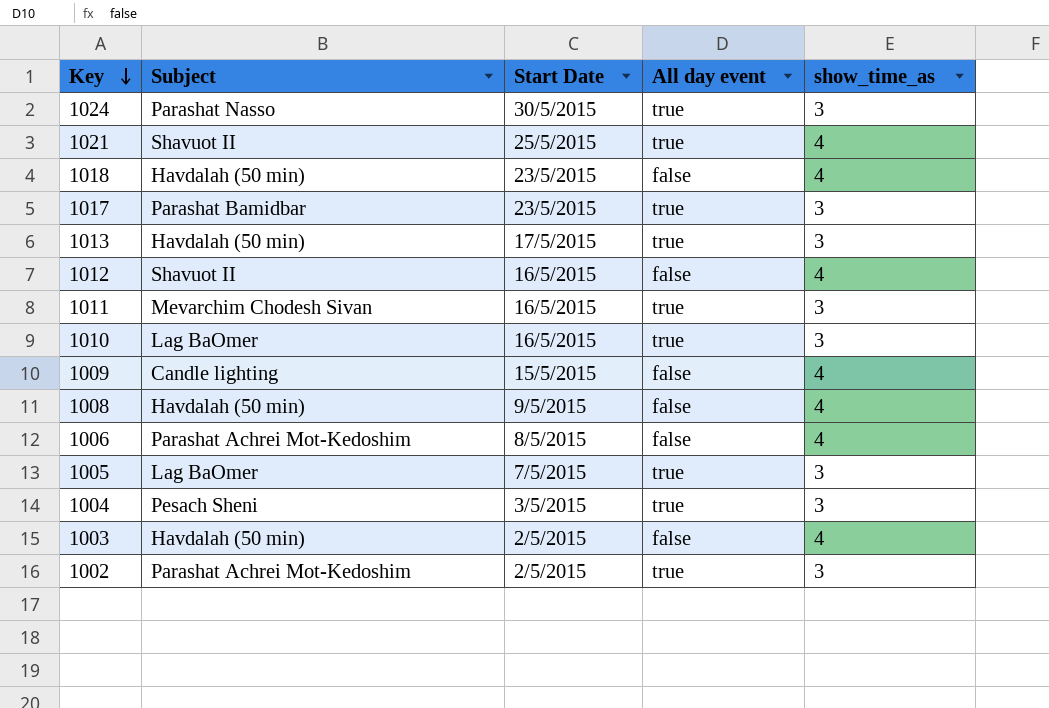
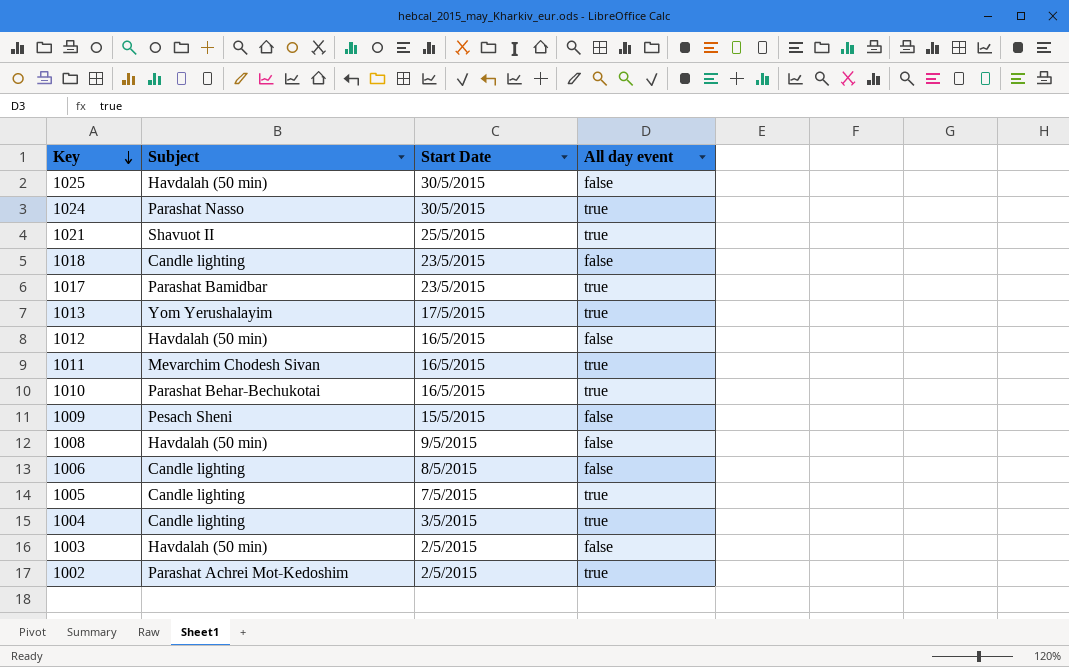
column show_time_as | position: 5 -> none
row 1025: none -> Havdalah (50 min) | 30/5/2015 | false
1018 | Subject: Havdalah (50 min) -> Candle lighting
1013 | Subject: Havdalah (50 min) -> Yom Yerushalayim
1012 | Subject: Shavuot II -> Havdalah (50 min)
1010 | Subject: Lag BaOmer -> Parashat Behar-Bechukotai
1009 | Subject: Candle lighting -> Pesach Sheni
1006 | Subject: Parashat Achrei Mot-Kedoshim -> Candle lighting
1005 | Subject: Lag BaOmer -> Candle lighting
1004 | Subject: Pesach Sheni -> Candle lighting

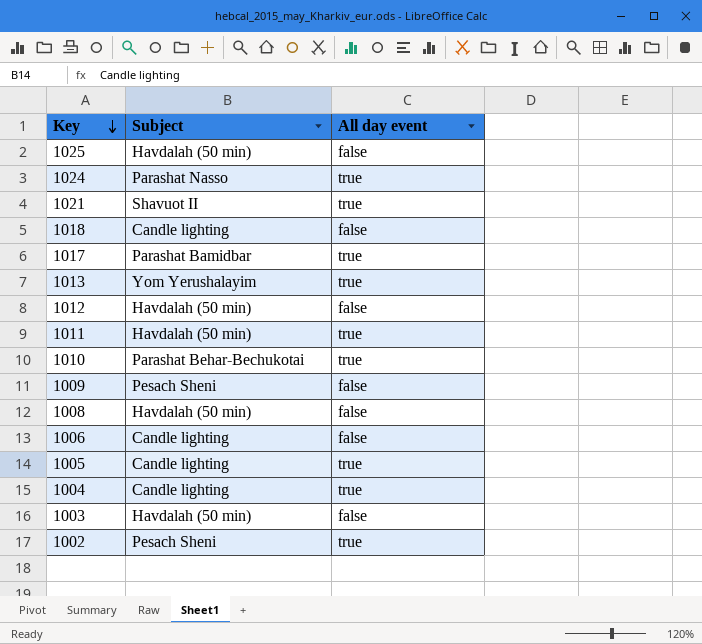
column Start Date | position: 3 -> none
1011 | Subject: Mevarchim Chodesh Sivan -> Havdalah (50 min)
1002 | Subject: Parashat Achrei Mot-Kedoshim -> Pesach Sheni

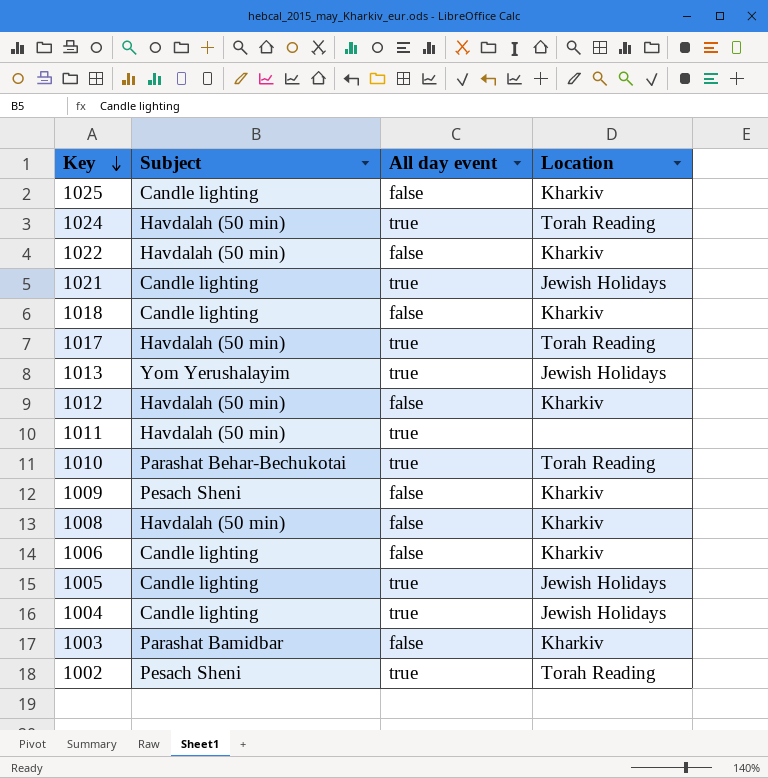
column Location | position: none -> 4
1025 | Subject: Havdalah (50 min) -> Candle lighting
1024 | Subject: Parashat Nasso -> Havdalah (50 min)
row 1022: none -> Havdalah (50 min) | false | Kharkiv
1021 | Subject: Shavuot II -> Candle lighting
1017 | Subject: Parashat Bamidbar -> Havdalah (50 min)
1003 | Subject: Havdalah (50 min) -> Parashat Bamidbar

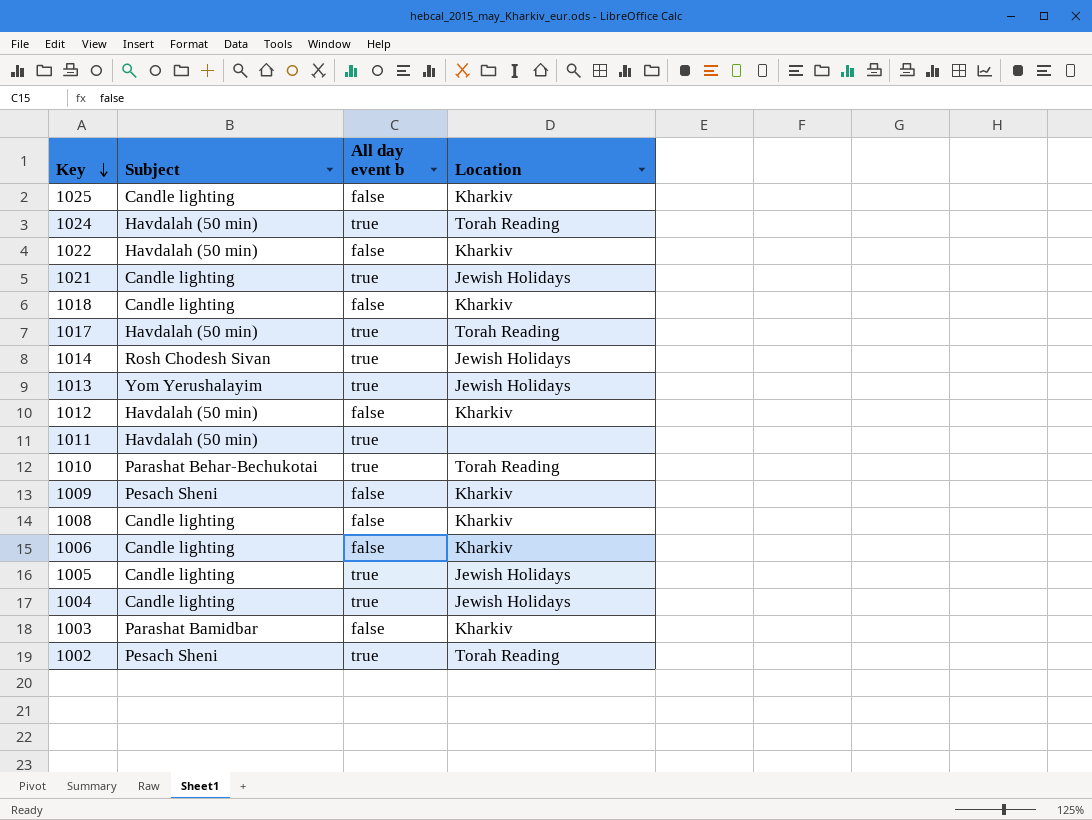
column name: All day event -> All day event b
row 1014: none -> Rosh Chodesh Sivan | true | Jewish Holidays
1008 | Subject: Havdalah (50 min) -> Candle lighting

